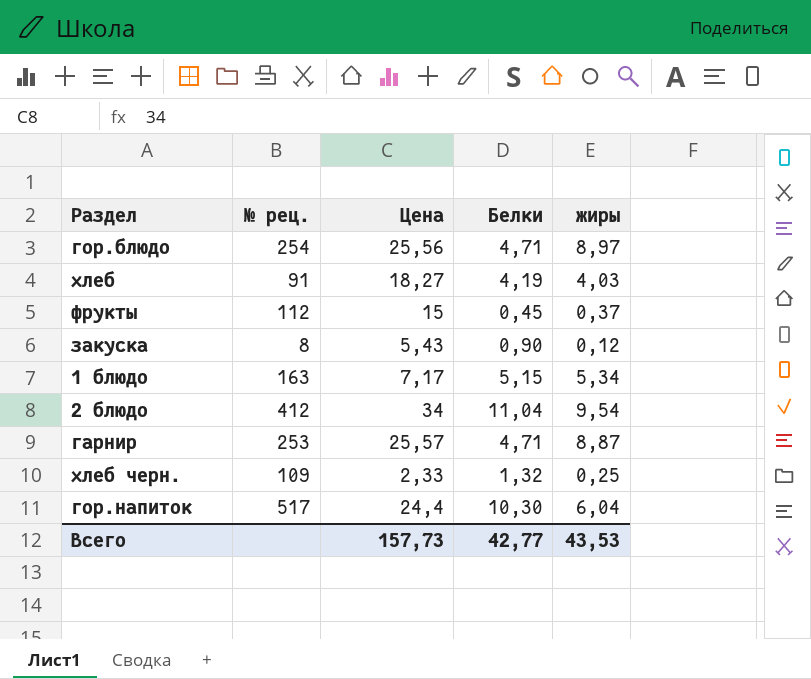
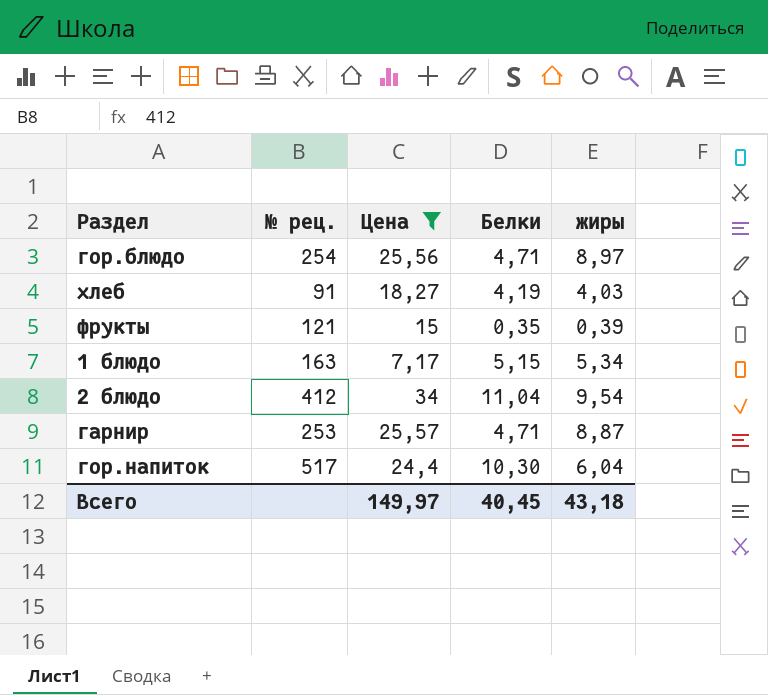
filter: none -> Цена >= 7,17
фрукты | № рец.: 112 -> 121
фрукты | Белки: 0,45 -> 0,35
фрукты | жиры: 0,37 -> 0,39
Всего | Цена: 157,73 -> 149,97
Всего | Белки: 42,77 -> 40,45
Всего | жиры: 43,53 -> 43,18

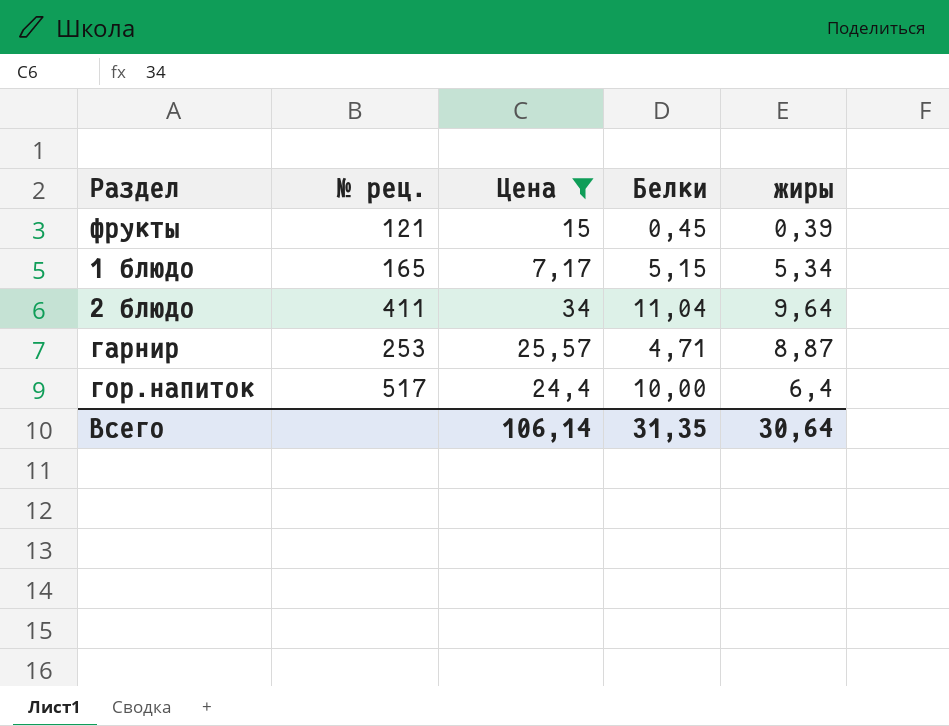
row гор.блюдо: 254 | 25,56 | 4,71 | 8,97 -> none
row хлеб: 91 | 18,27 | 4,19 | 4,03 -> none
фрукты | Белки: 0,35 -> 0,45
1 блюдо | № рец.: 163 -> 165
2 блюдо | № рец.: 412 -> 411
2 блюдо | жиры: 9,54 -> 9,64
гор.напиток | Белки: 10,30 -> 10,00
гор.напиток | жиры: 6,04 -> 6,4
Всего | Цена: 149,97 -> 106,14
Всего | Белки: 40,45 -> 31,35
Всего | жиры: 43,18 -> 30,64

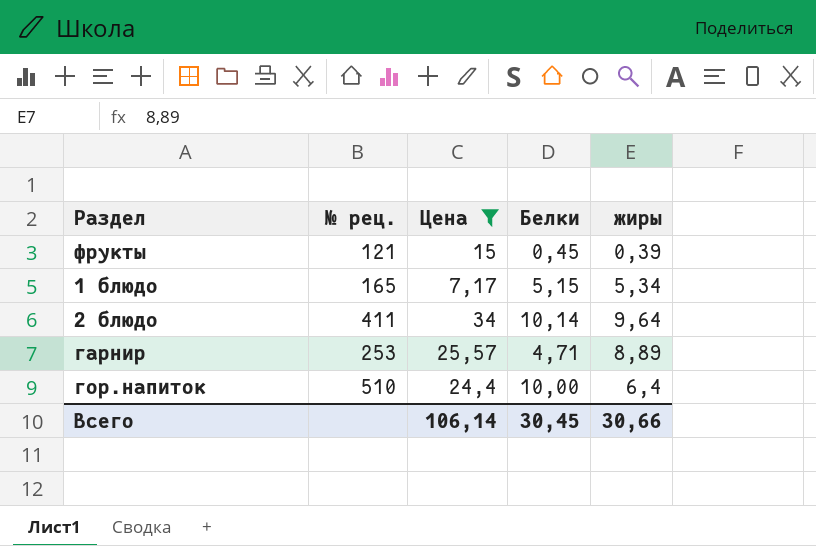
2 блюдо | Белки: 11,04 -> 10,14
гарнир | жиры: 8,87 -> 8,89
гор.напиток | № рец.: 517 -> 510
Всего | Белки: 31,35 -> 30,45
Всего | жиры: 30,64 -> 30,66

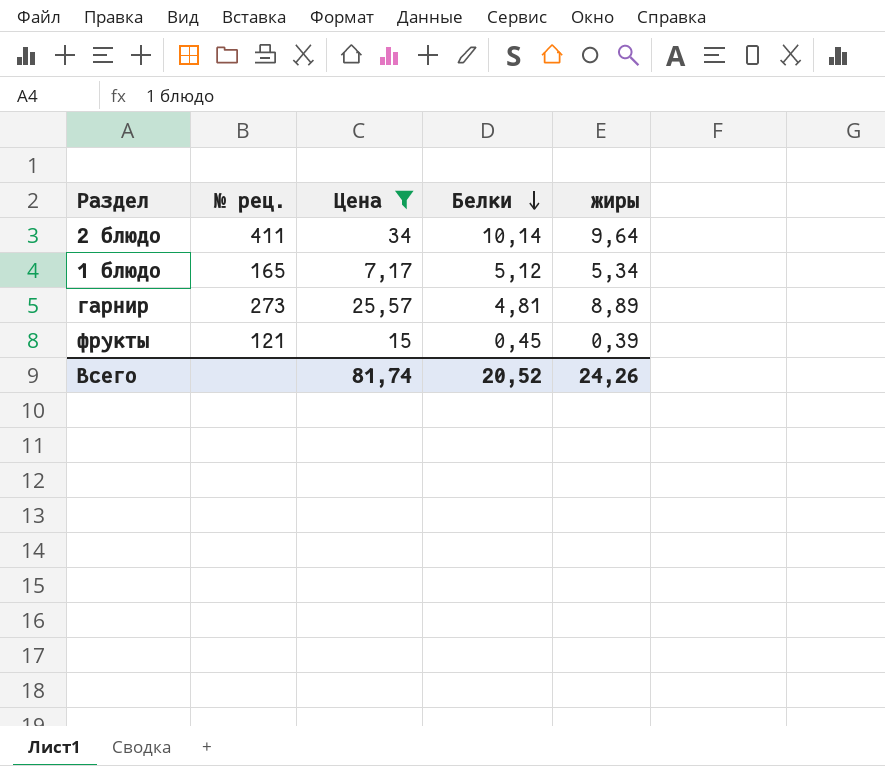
row order: none -> Белки descending
row гор.напиток: 510 | 24,4 | 10,00 | 6,4 -> none
1 блюдо | Белки: 5,15 -> 5,12
гарнир | № рец.: 253 -> 273
гарнир | Белки: 4,71 -> 4,81
Всего | Цена: 106,14 -> 81,74
Всего | Белки: 30,45 -> 20,52
Всего | жиры: 30,66 -> 24,26

